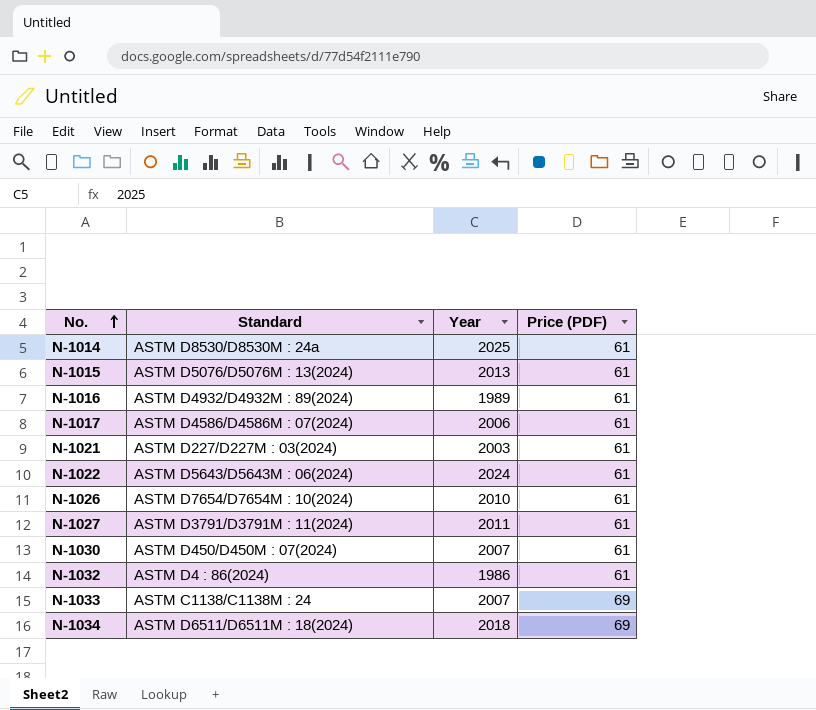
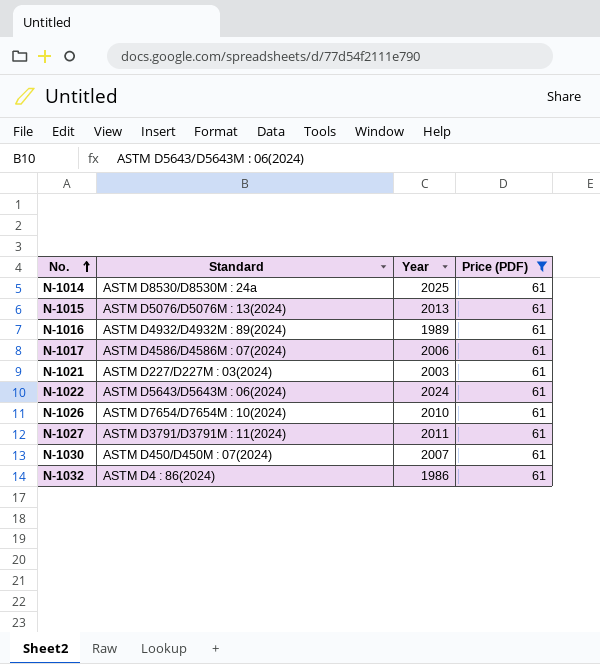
filter: none -> Price (PDF) = 61

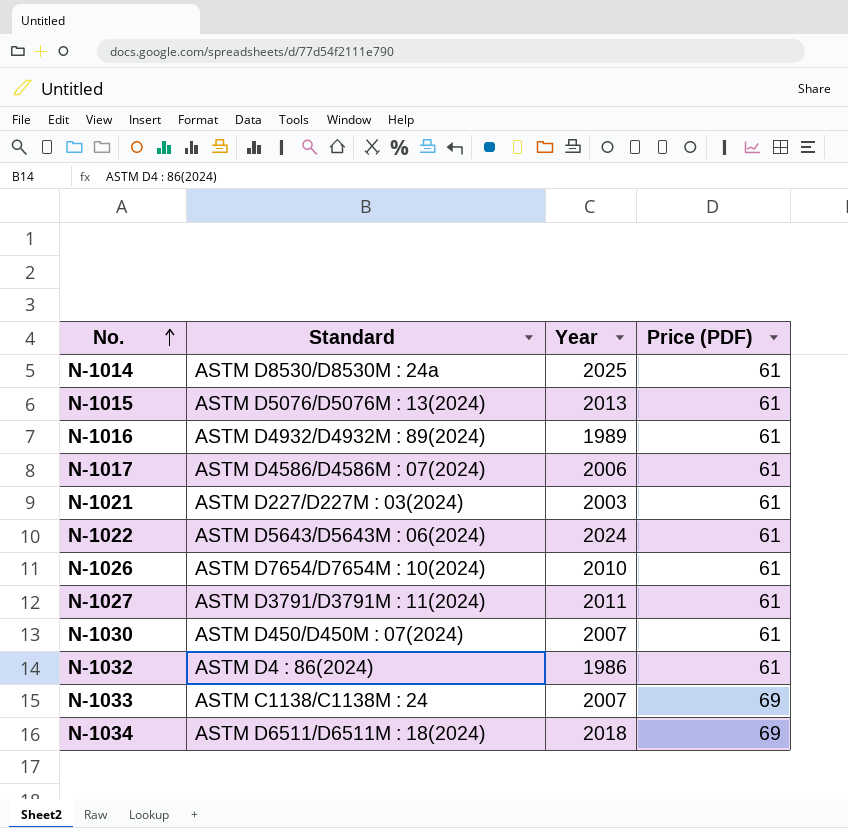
filter: Price (PDF) = 61 -> none

